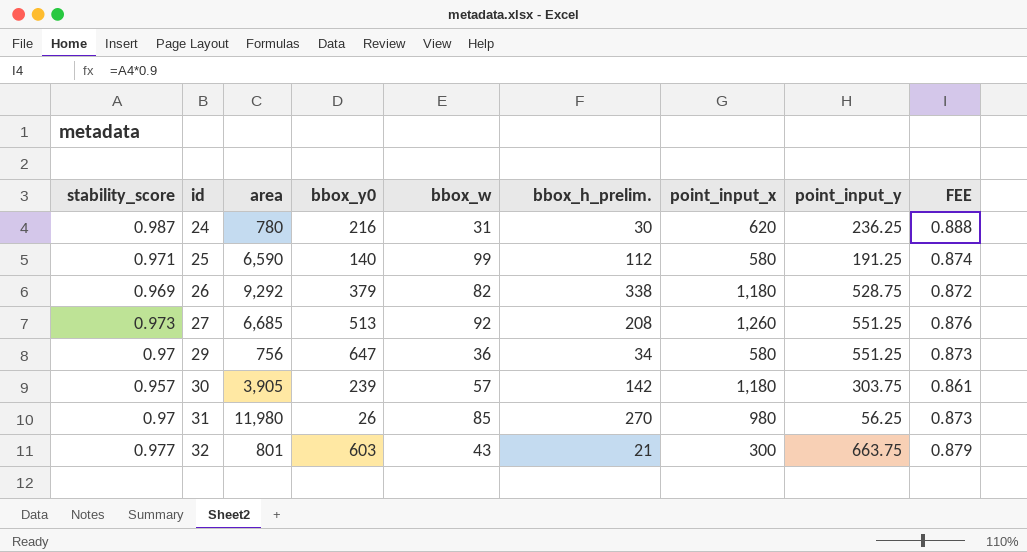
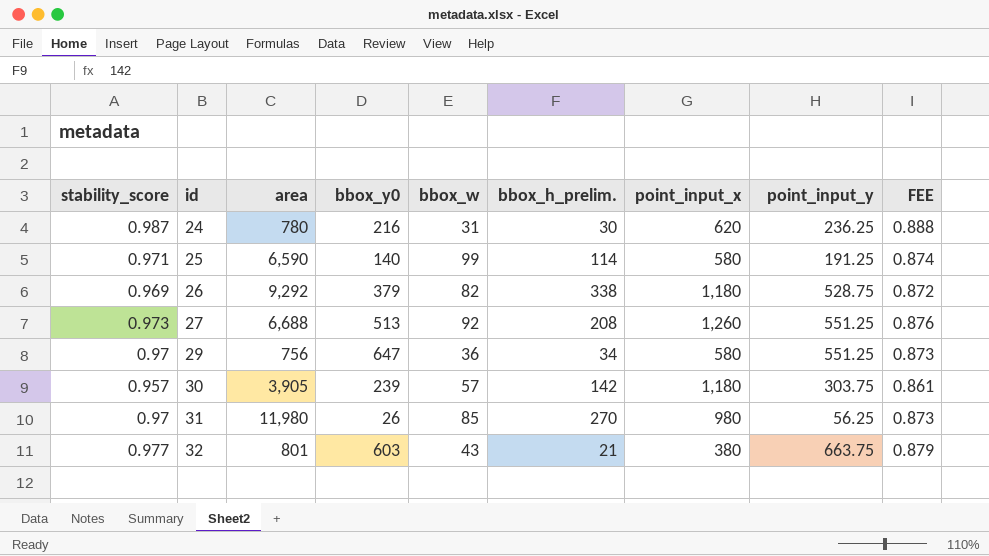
25 | bbox_h_prelim.: 112 -> 114
27 | area: 6,685 -> 6,688
32 | point_input_x: 300 -> 380

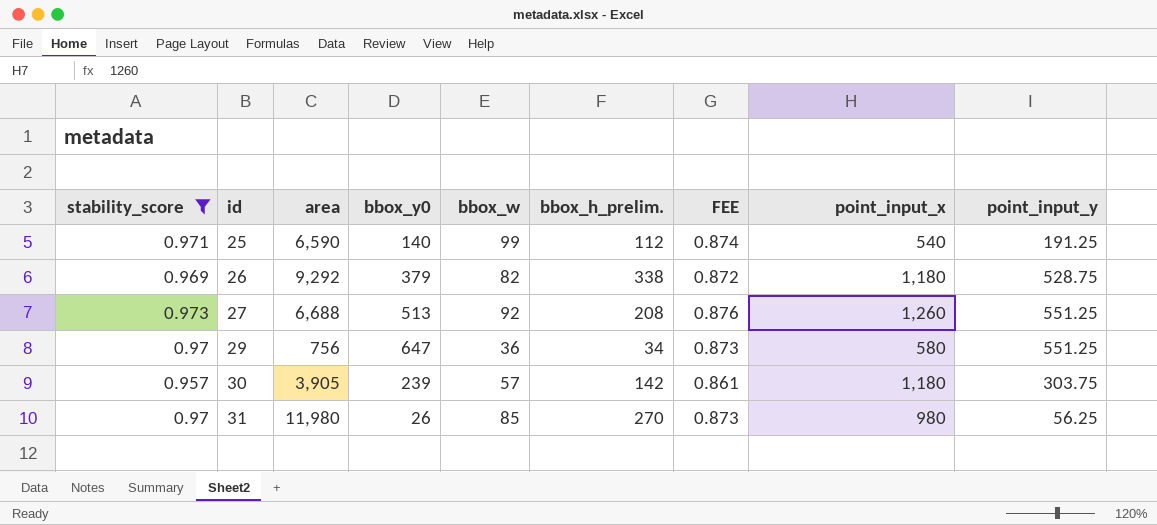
filter: none -> stability_score <= 0.973
column FEE | position: 9 -> 7
25 | bbox_h_prelim.: 114 -> 112
25 | point_input_x: 580 -> 540

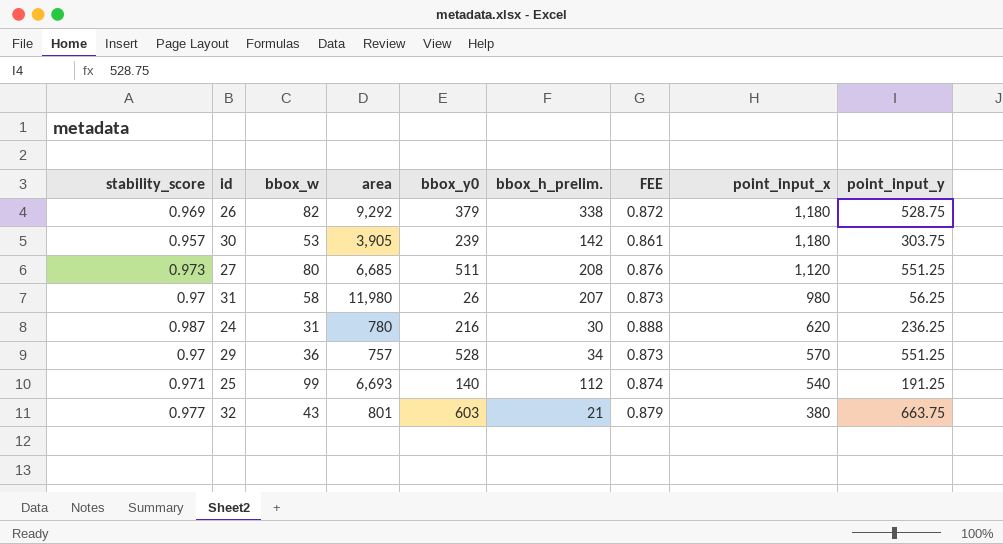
filter: stability_score <= 0.973 -> none
row order: id ascending -> point_input_x descending
column bbox_w | position: 5 -> 3
30 | bbox_w: 57 -> 53
27 | bbox_w: 92 -> 80
27 | area: 6,688 -> 6,685
27 | bbox_y0: 513 -> 511
27 | point_input_x: 1,260 -> 1,120
31 | bbox_w: 85 -> 58
31 | bbox_h_prelim.: 270 -> 207
29 | area: 756 -> 757
29 | bbox_y0: 647 -> 528
29 | point_input_x: 580 -> 570
25 | area: 6,590 -> 6,693

